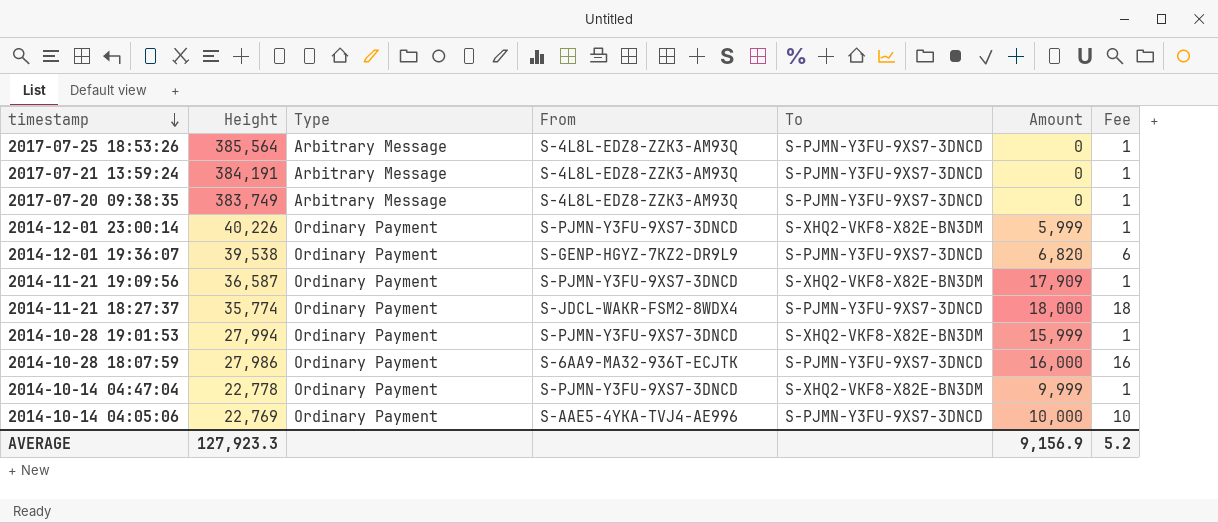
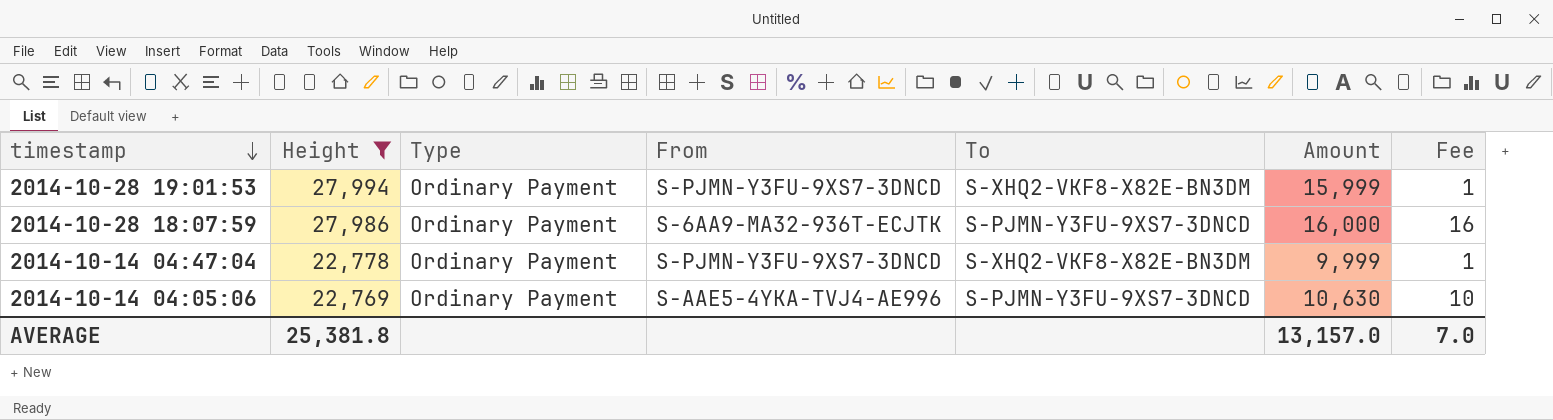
filter: none -> Height <= 27,994
2014-10-14 04:05:06 | Amount: 10,000 -> 10,630
AVERAGE | Height: 127,923.3 -> 25,381.8
AVERAGE | Amount: 9,156.9 -> 13,157.0
AVERAGE | Fee: 5.2 -> 7.0

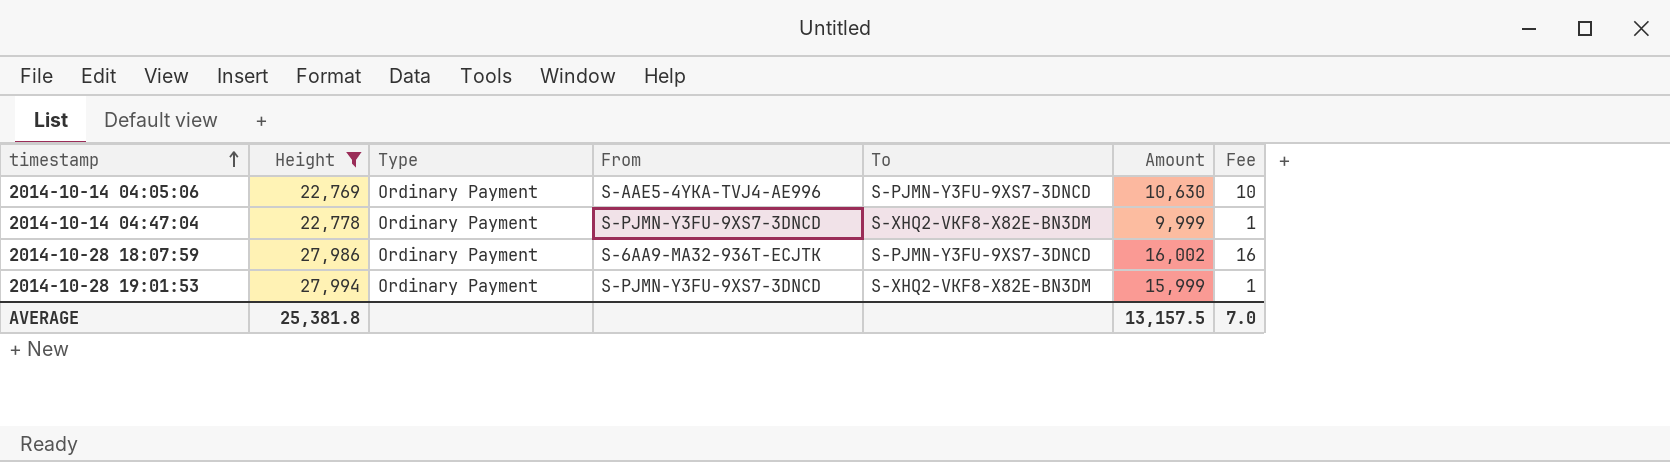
row order: timestamp descending -> timestamp ascending
2014-10-28 18:07:59 | Amount: 16,000 -> 16,002
AVERAGE | Amount: 13,157.0 -> 13,157.5

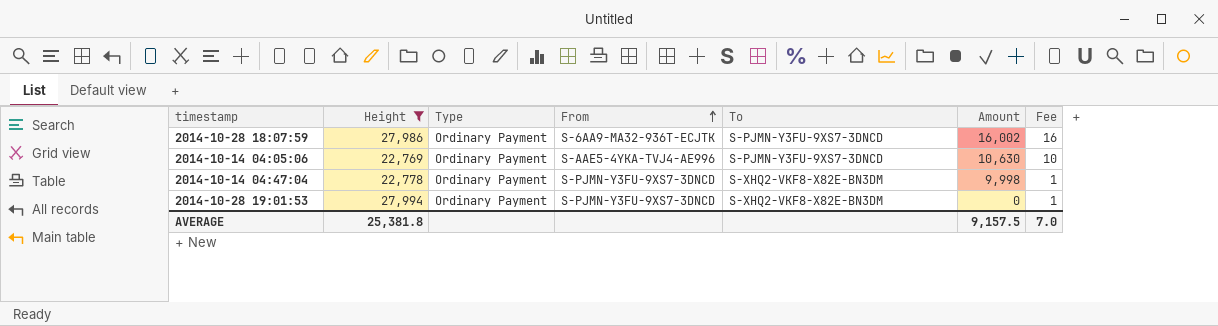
row order: timestamp ascending -> From ascending
2014-10-14 04:47:04 | Amount: 9,999 -> 9,998
2014-10-28 19:01:53 | Amount: 15,999 -> 0
AVERAGE | Amount: 13,157.5 -> 9,157.5

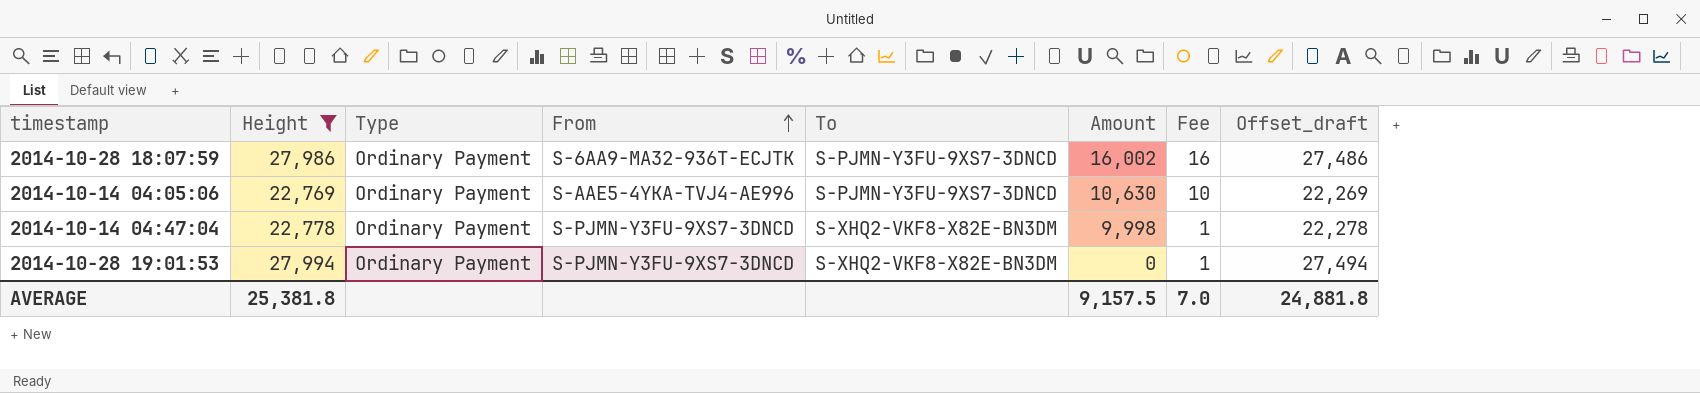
column Offset_draft | formula: none -> [Height] - 500

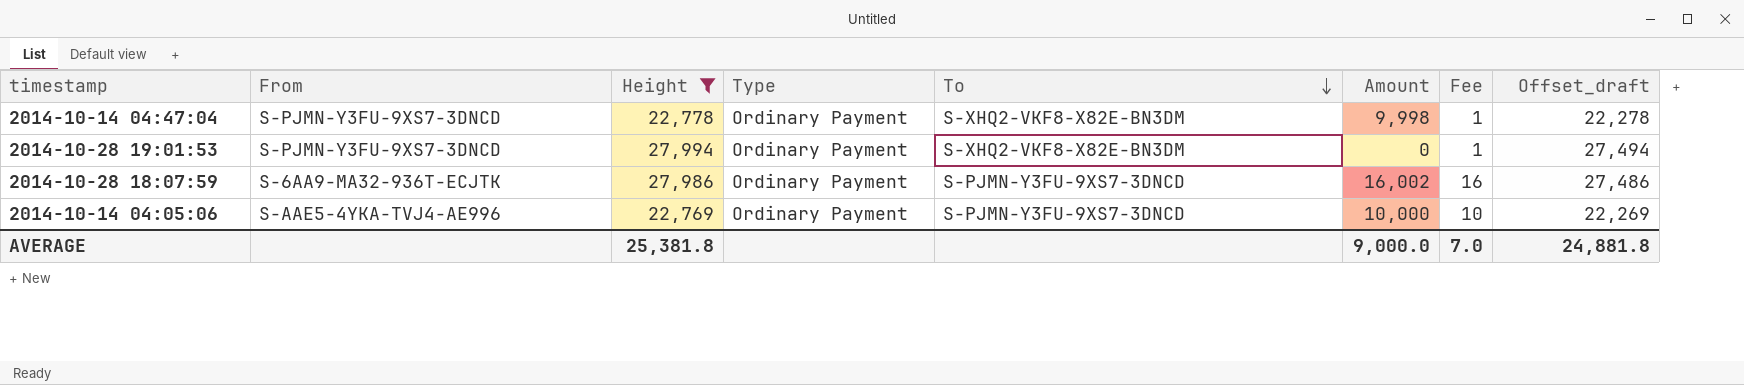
row order: From ascending -> To descending
column From | position: 4 -> 2
2014-10-14 04:05:06 | Amount: 10,630 -> 10,000
AVERAGE | Amount: 9,157.5 -> 9,000.0

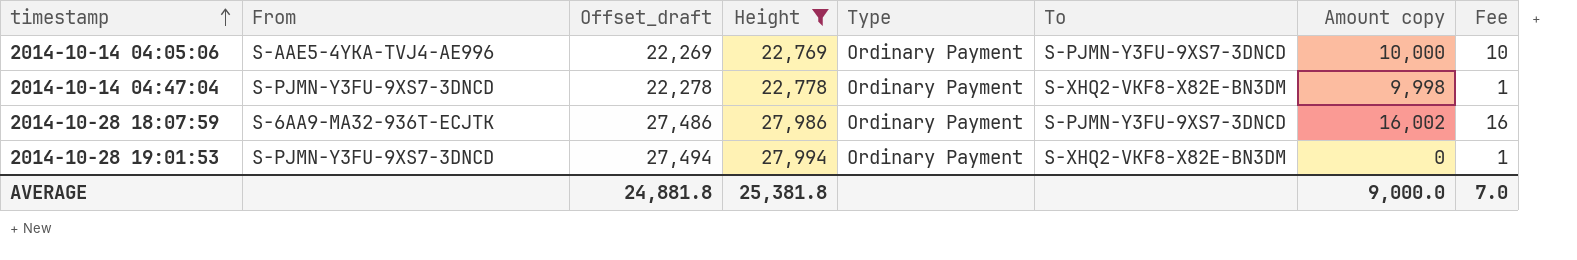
row order: To descending -> timestamp ascending
column Offset_draft | position: 8 -> 3
column name: Amount -> Amount copy

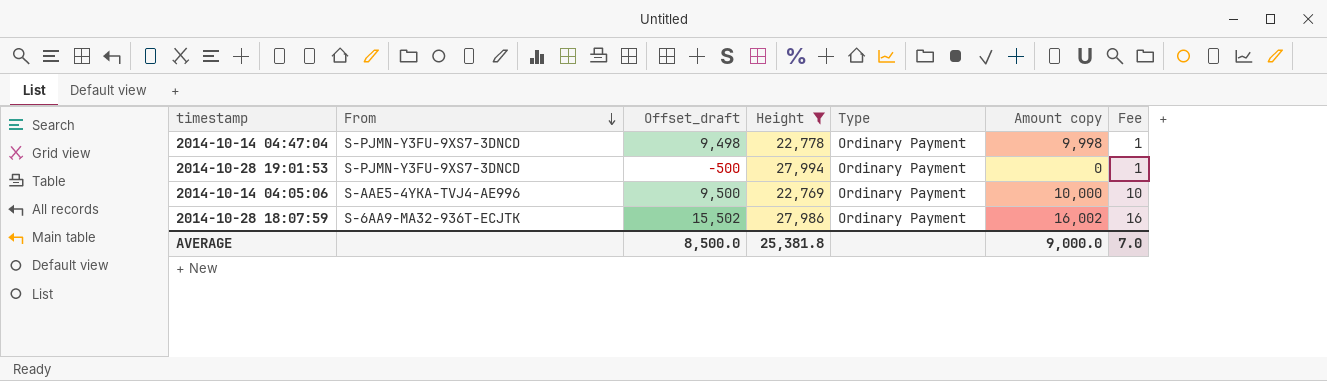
row order: timestamp ascending -> From descending
column To | position: 6 -> none
column Offset_draft | formula: [Height] - 500 -> [Amount copy] - 500
AVERAGE | Offset_draft: 24,881.8 -> 8,500.0

